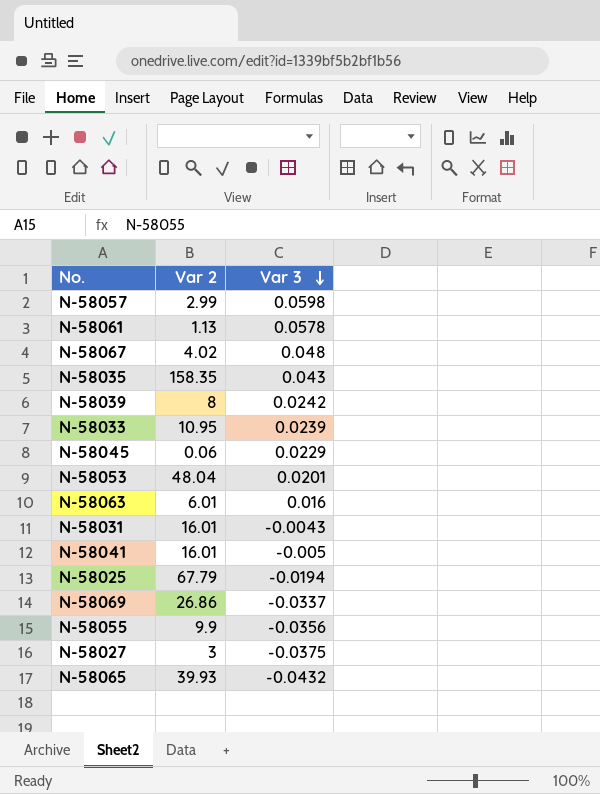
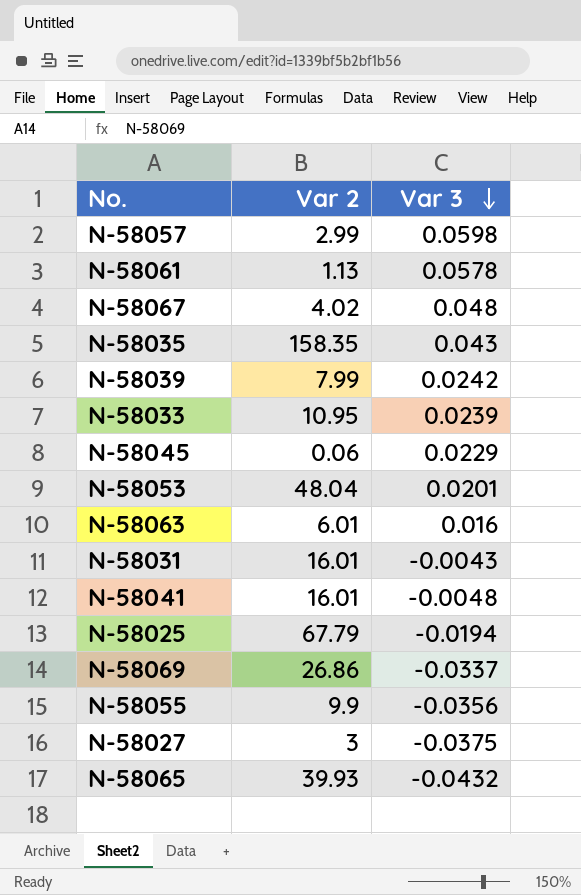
N-58039 | Var 2: 8 -> 7.99
N-58041 | Var 3: -0.005 -> -0.0048

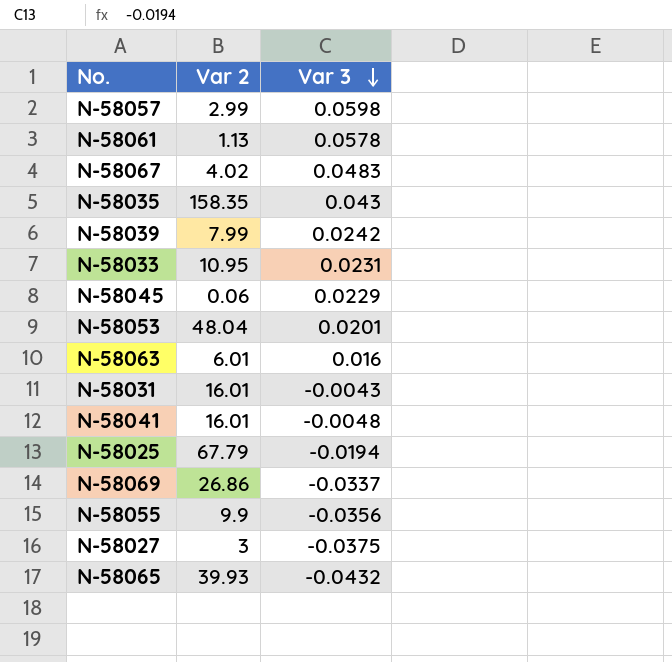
N-58067 | Var 3: 0.048 -> 0.0483
N-58033 | Var 3: 0.0239 -> 0.0231

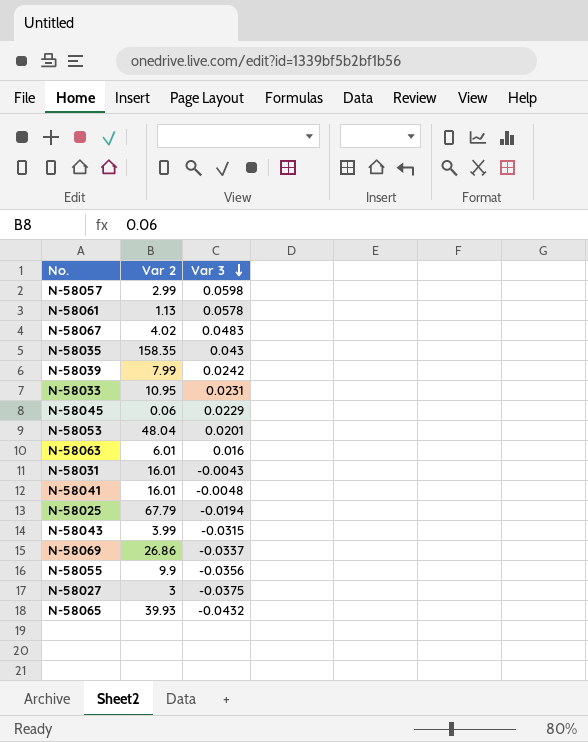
row N-58043: none -> 3.99 | -0.0315

